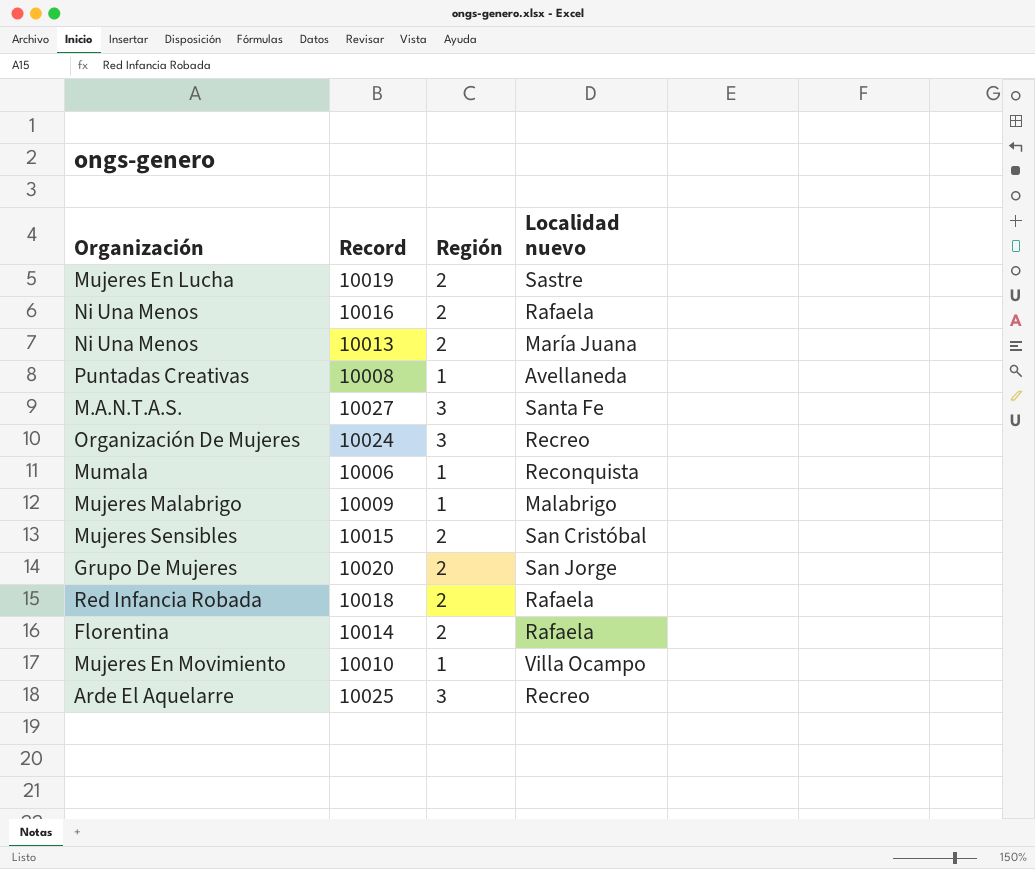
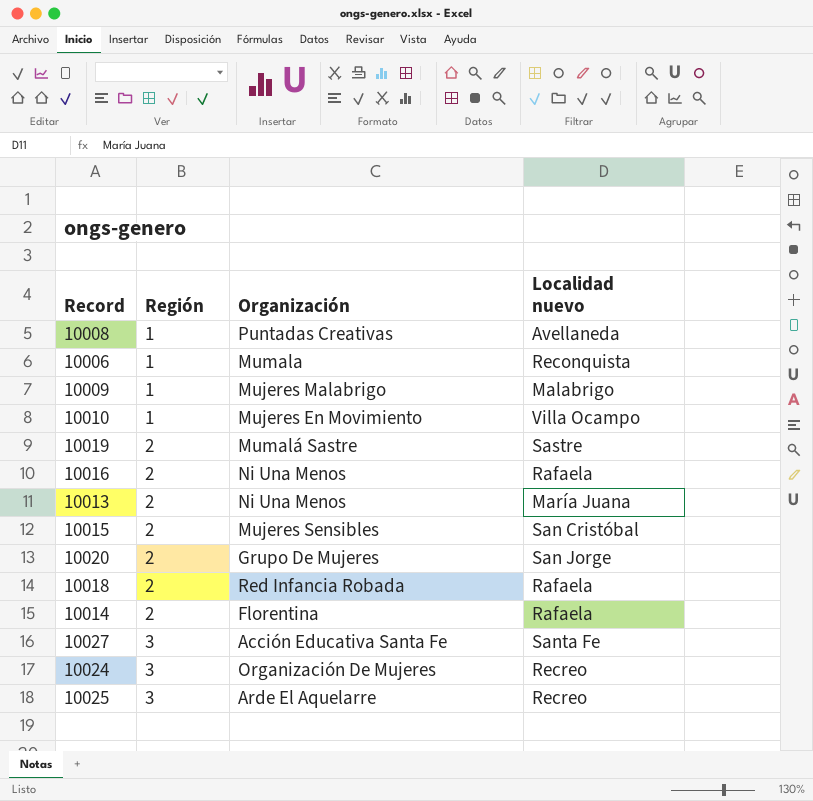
row order: none -> Región ascending
column Organización | position: 1 -> 3
10019 | Organización: Mujeres En Lucha -> Mumalá Sastre
10027 | Organización: M.A.N.T.A.S. -> Acción Educativa Santa Fe

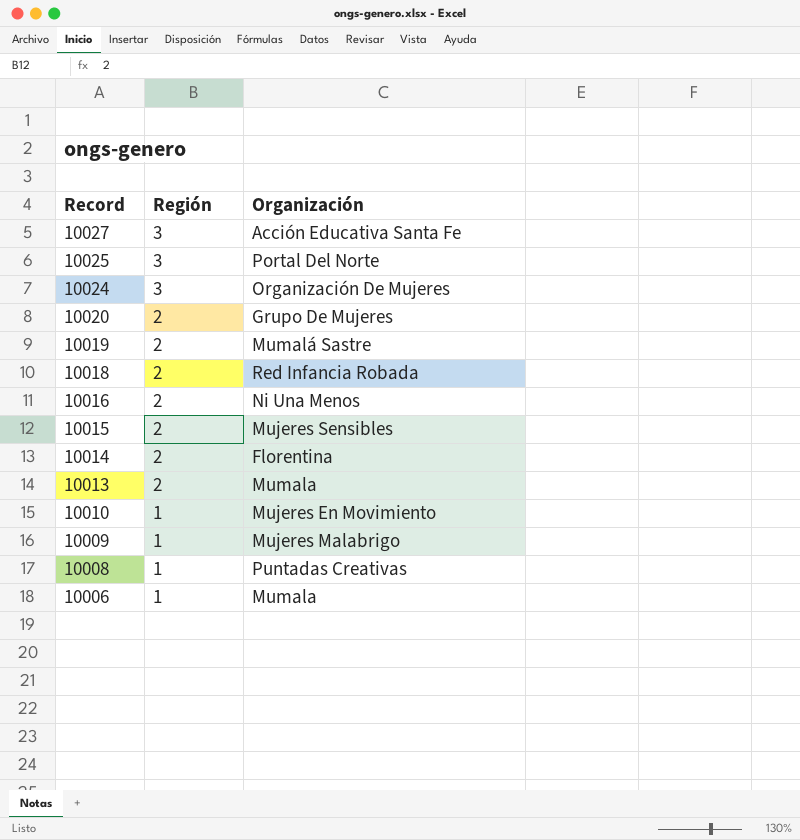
row order: Región ascending -> Record descending
column Localidad nuevo | position: 4 -> none
10025 | Organización: Arde El Aquelarre -> Portal Del Norte
10013 | Organización: Ni Una Menos -> Mumala

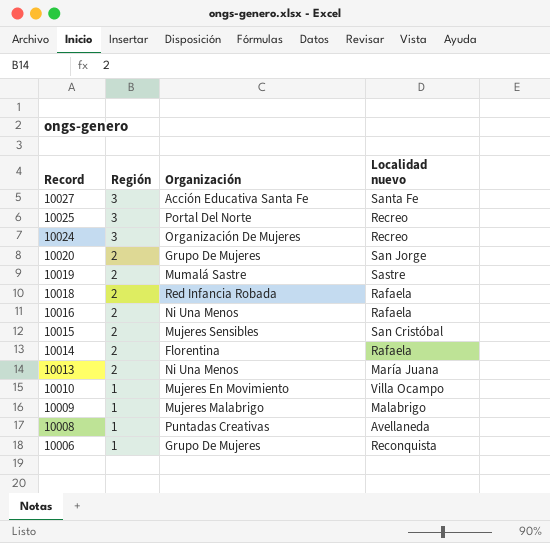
column Localidad nuevo | position: none -> 4
10013 | Organización: Mumala -> Ni Una Menos
10006 | Organización: Mumala -> Grupo De Mujeres

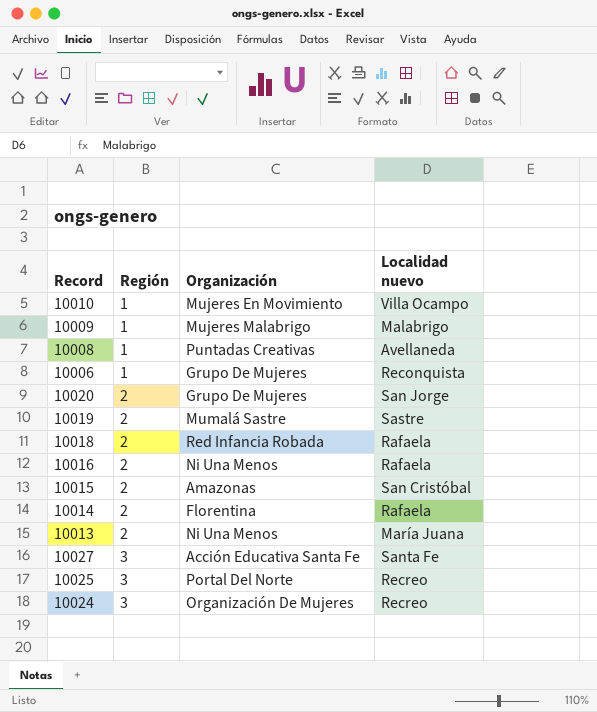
row order: Record descending -> Región ascending
10015 | Organización: Mujeres Sensibles -> Amazonas

